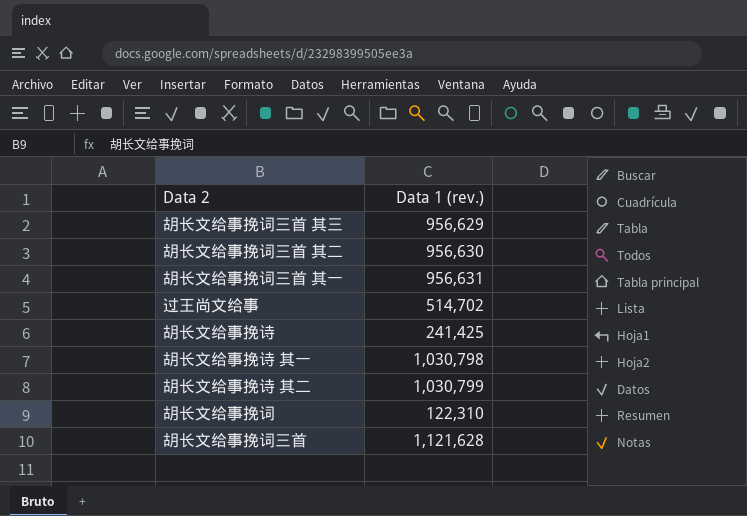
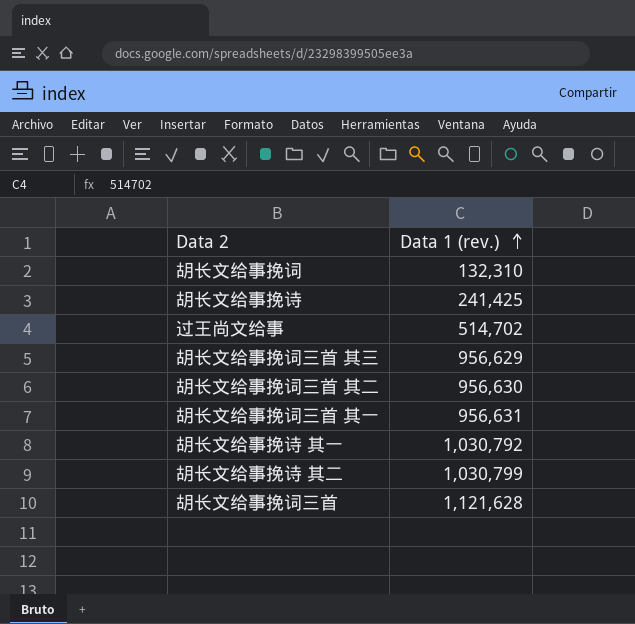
row order: none -> Data 1 (rev.) ascending
胡长文给事挽词 | Data 1 (rev.): 122,310 -> 132,310
胡长文给事挽诗 其一 | Data 1 (rev.): 1,030,798 -> 1,030,792

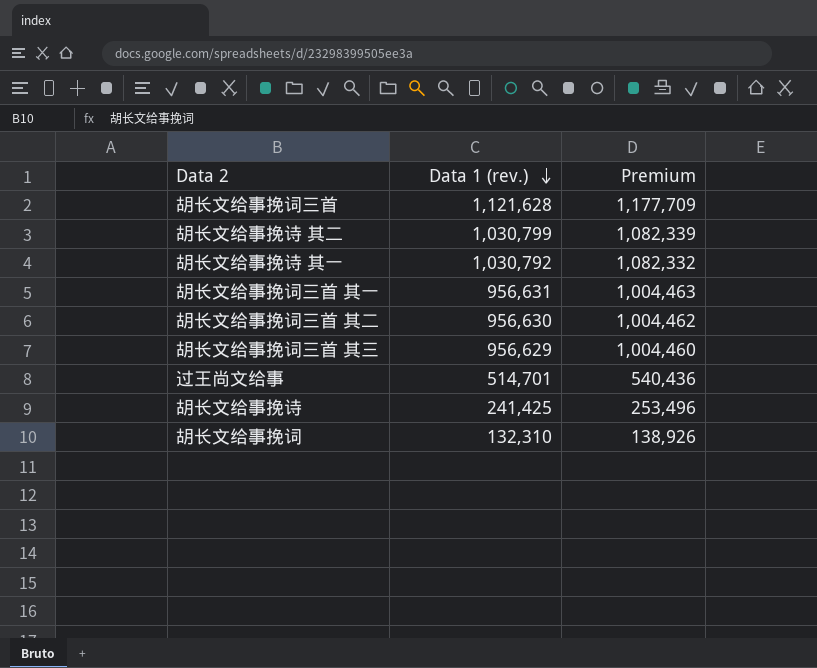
row order: Data 1 (rev.) ascending -> Data 1 (rev.) descending
column Premium | formula: none -> [Data 1 (rev.)] * 1.05
过王尚文给事 | Data 1 (rev.): 514,702 -> 514,701

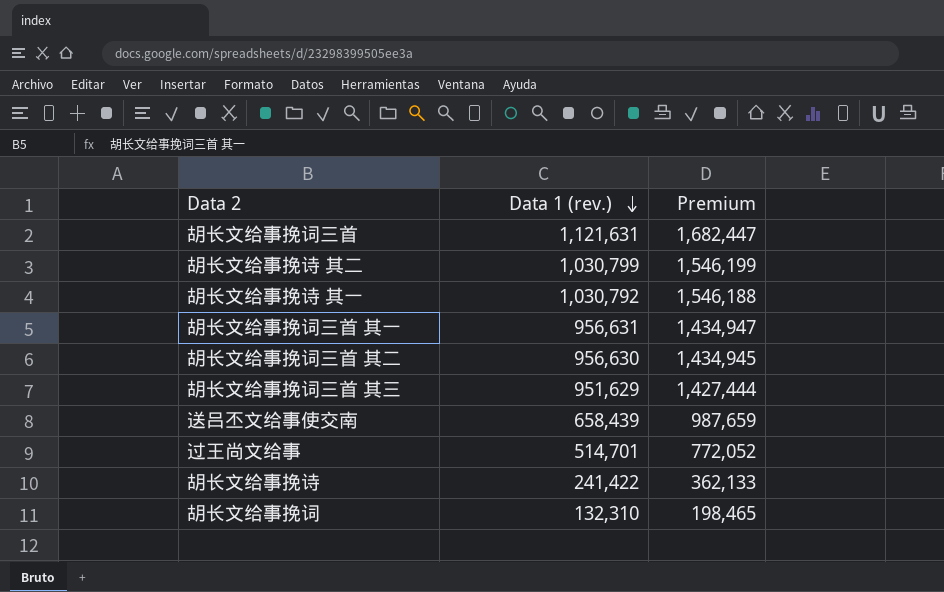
column Premium | formula: [Data 1 (rev.)] * 1.05 -> [Data 1 (rev.)] * 1.5
胡长文给事挽词三首 | Data 1 (rev.): 1,121,628 -> 1,121,631
胡长文给事挽词三首 其三 | Data 1 (rev.): 956,629 -> 951,629
row 送吕丕文给事使交南: none -> 658,439 | 987,659
胡长文给事挽诗 | Data 1 (rev.): 241,425 -> 241,422

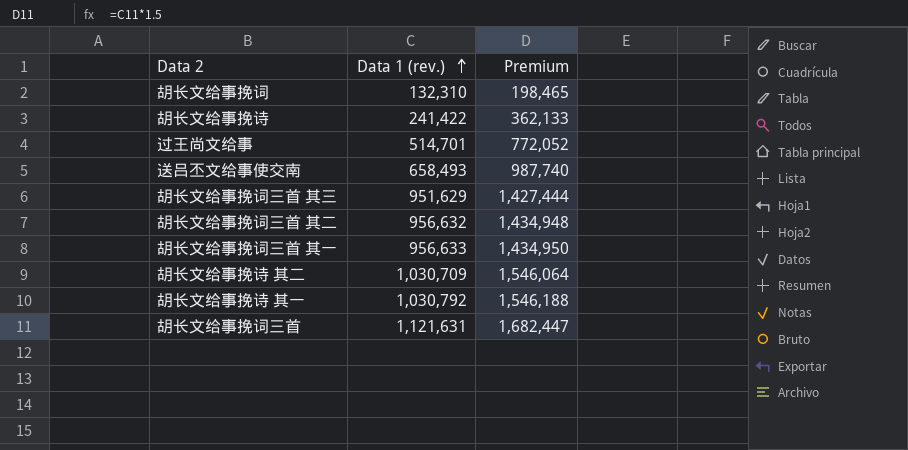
row order: Data 1 (rev.) descending -> Data 1 (rev.) ascending
送吕丕文给事使交南 | Data 1 (rev.): 658,439 -> 658,493
送吕丕文给事使交南 | Premium: 987,659 -> 987,740
胡长文给事挽词三首 其二 | Data 1 (rev.): 956,630 -> 956,632
胡长文给事挽词三首 其二 | Premium: 1,434,945 -> 1,434,948
胡长文给事挽词三首 其一 | Data 1 (rev.): 956,631 -> 956,633
胡长文给事挽词三首 其一 | Premium: 1,434,947 -> 1,434,950
胡长文给事挽诗 其二 | Data 1 (rev.): 1,030,799 -> 1,030,709
胡长文给事挽诗 其二 | Premium: 1,546,199 -> 1,546,064

